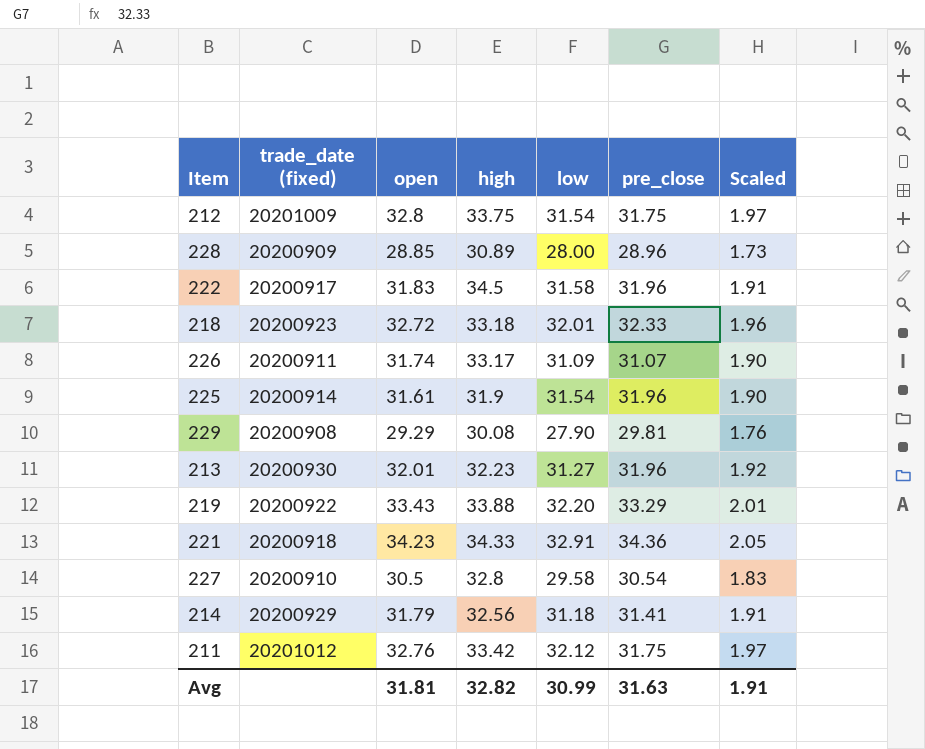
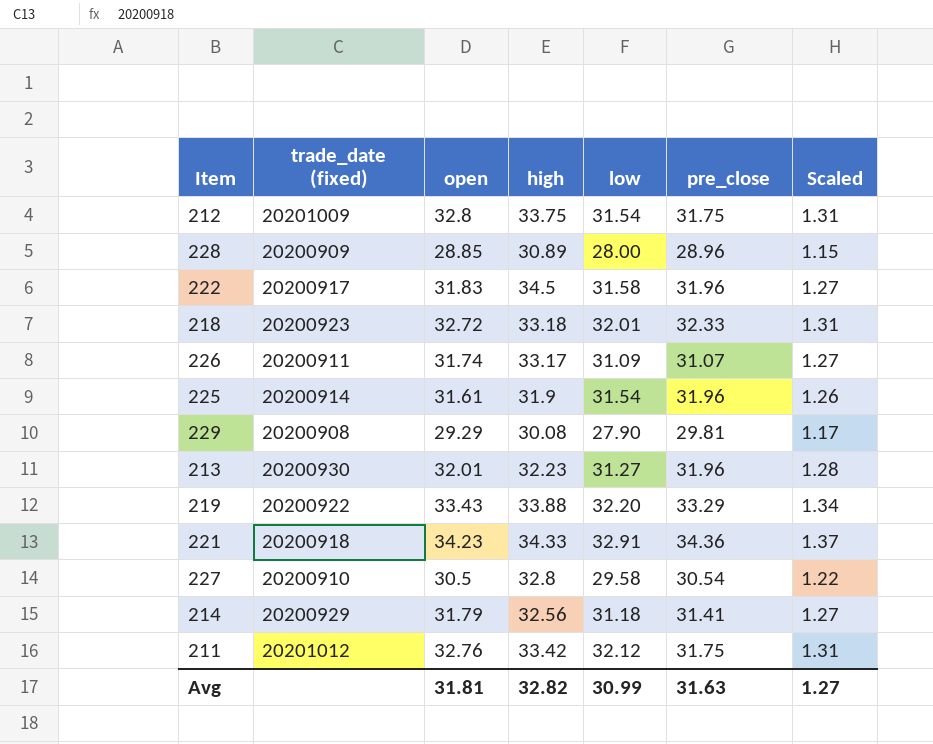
column Scaled | formula: [open] * 0.06 -> [open] * 0.04
Avg | Scaled: 1.91 -> 1.27

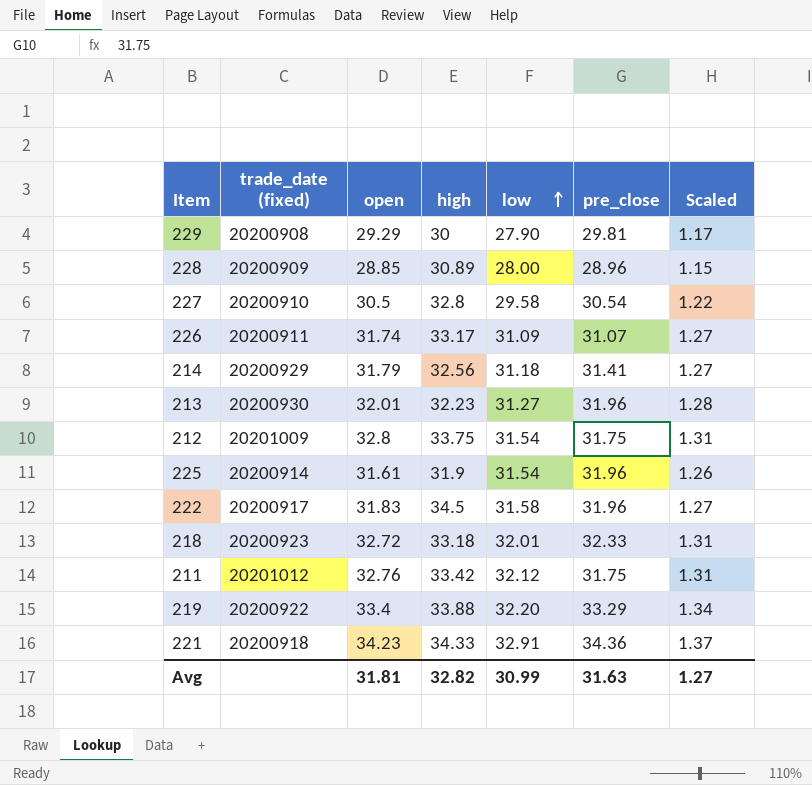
row order: none -> low ascending
229 | high: 30.08 -> 30
219 | open: 33.43 -> 33.4

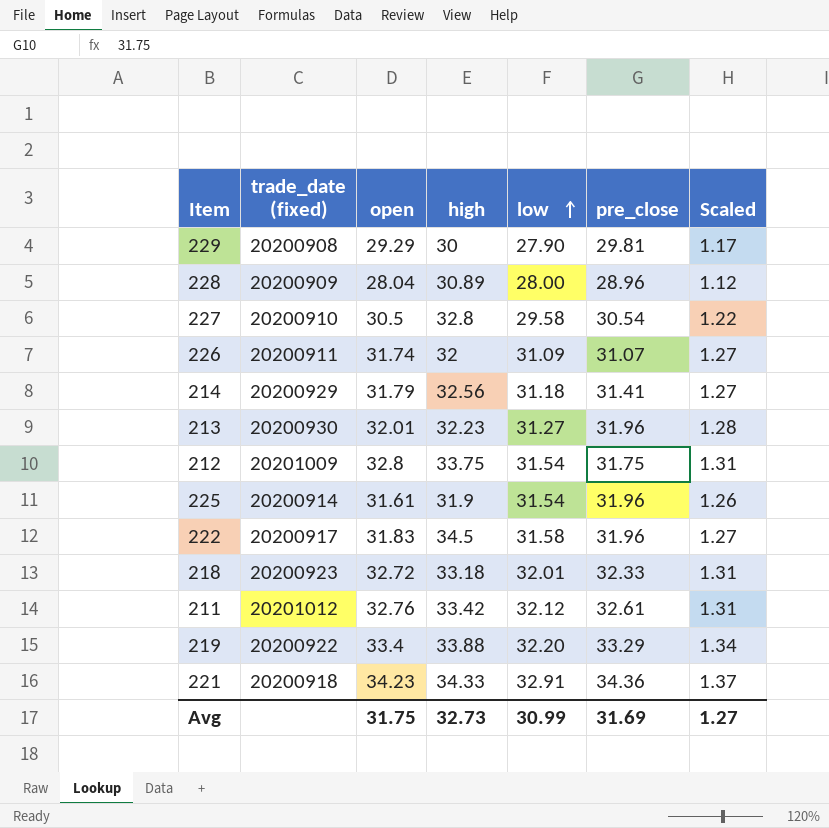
228 | open: 28.85 -> 28.04
228 | Scaled: 1.15 -> 1.12
226 | high: 33.17 -> 32
211 | pre_close: 31.75 -> 32.61
Avg | open: 31.81 -> 31.75
Avg | high: 32.82 -> 32.73
Avg | pre_close: 31.63 -> 31.69

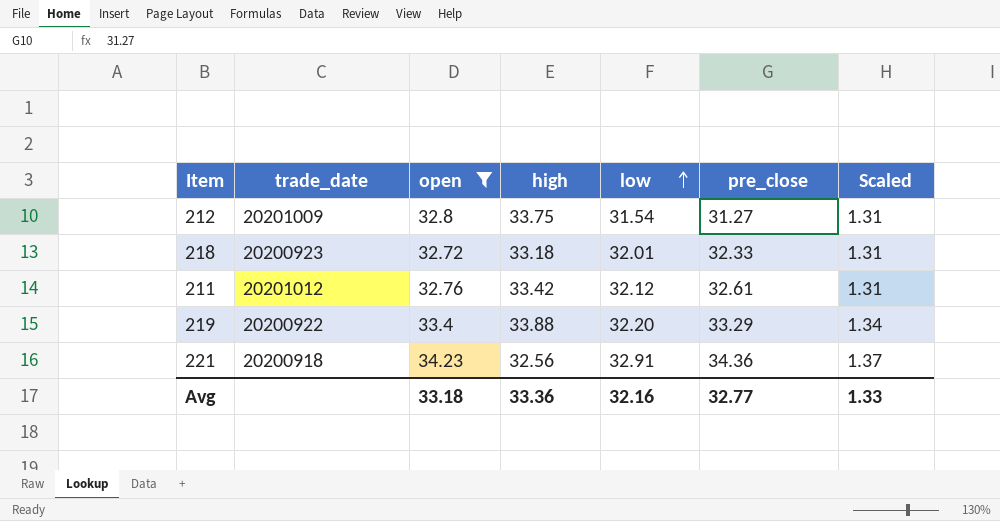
filter: none -> open >= 32.72
column name: trade_date (fixed) -> trade_date
212 | pre_close: 31.75 -> 31.27
221 | high: 34.33 -> 32.56
Avg | open: 31.75 -> 33.18
Avg | high: 32.73 -> 33.36
Avg | low: 30.99 -> 32.16
Avg | pre_close: 31.69 -> 32.77
Avg | Scaled: 1.27 -> 1.33

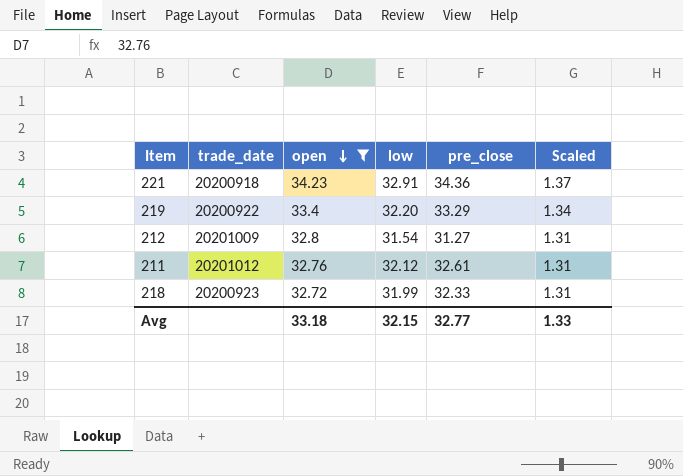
row order: low ascending -> open descending
column high | position: 4 -> none
218 | low: 32.01 -> 31.99
Avg | low: 32.16 -> 32.15

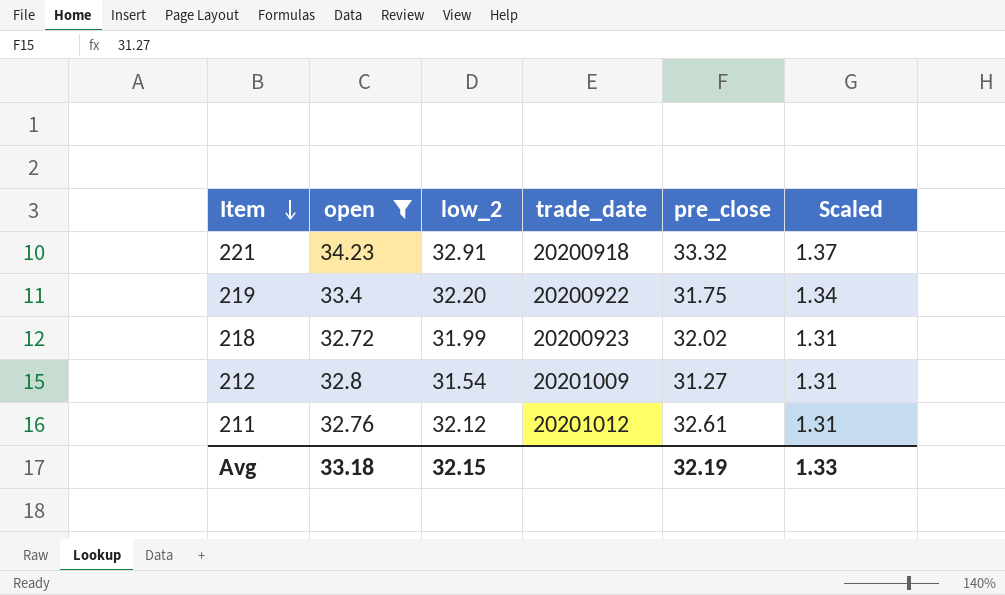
row order: open descending -> Item descending
column name: low -> low_2
column trade_date | position: 2 -> 4
221 | pre_close: 34.36 -> 33.32
219 | pre_close: 33.29 -> 31.75
218 | pre_close: 32.33 -> 32.02
Avg | pre_close: 32.77 -> 32.19

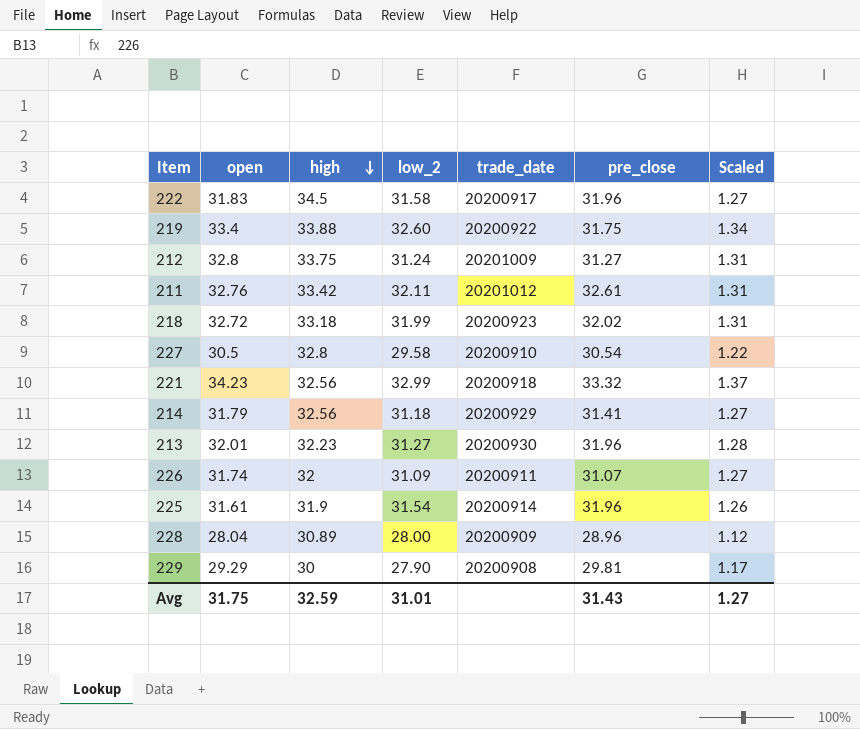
filter: open >= 32.72 -> none
row order: Item descending -> high descending
column high | position: none -> 3
219 | low_2: 32.20 -> 32.60
212 | low_2: 31.54 -> 31.24
211 | low_2: 32.12 -> 32.11
221 | low_2: 32.91 -> 32.99
Avg | open: 33.18 -> 31.75
Avg | low_2: 32.15 -> 31.01
Avg | pre_close: 32.19 -> 31.43
Avg | Scaled: 1.33 -> 1.27

